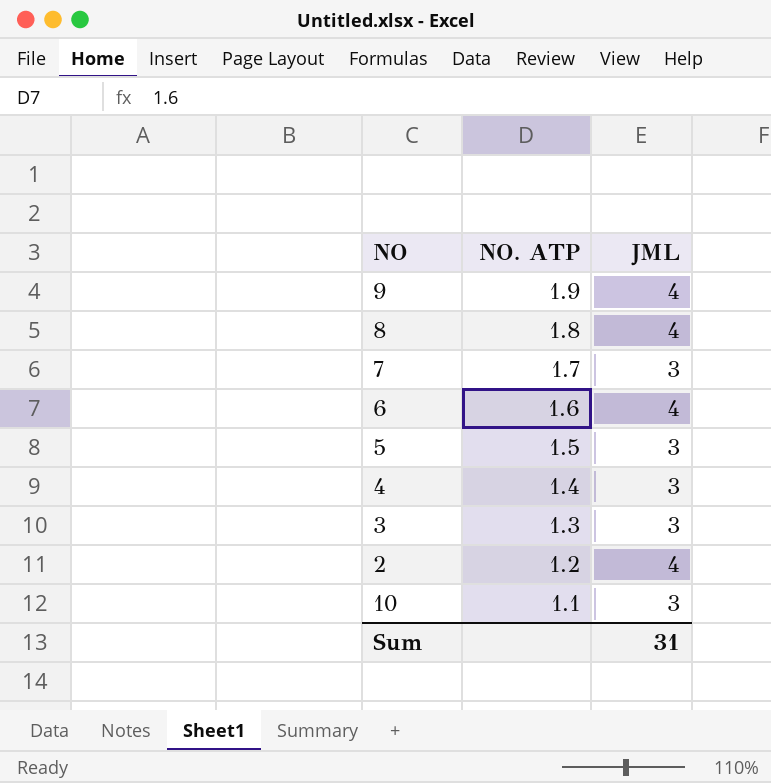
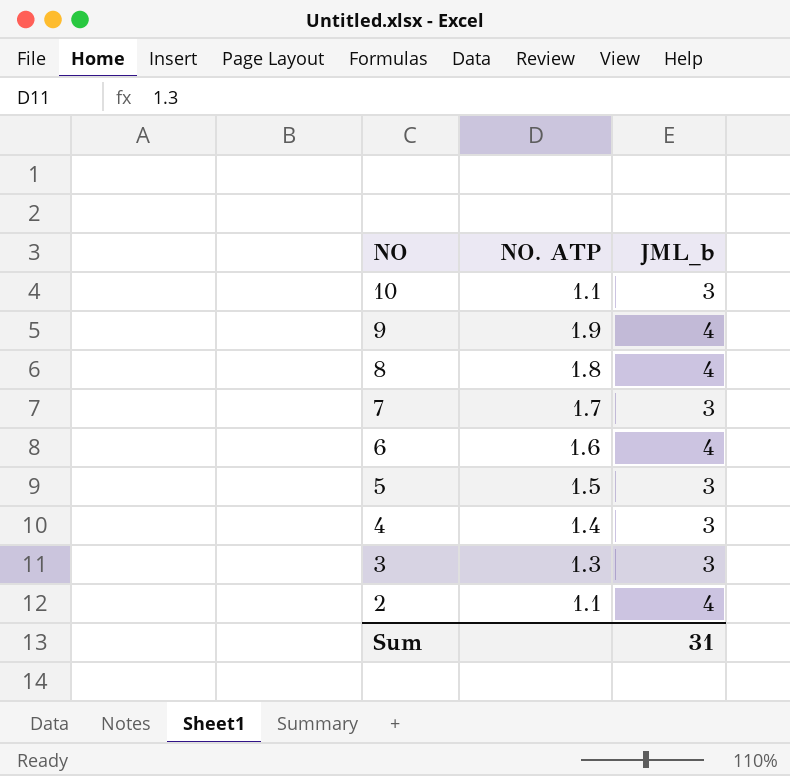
row order: NO. ATP descending -> NO descending
column name: JML -> JML_b
2 | NO. ATP: 1.2 -> 1.1

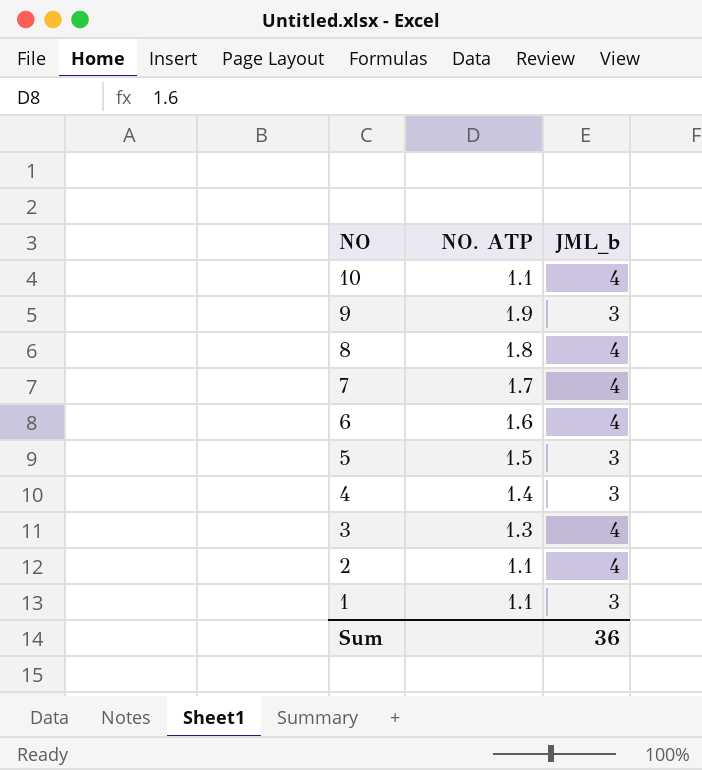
10 | JML_b: 3 -> 4
9 | JML_b: 4 -> 3
7 | JML_b: 3 -> 4
3 | JML_b: 3 -> 4
row 1: none -> 1.1 | 3
Sum | JML_b: 31 -> 36

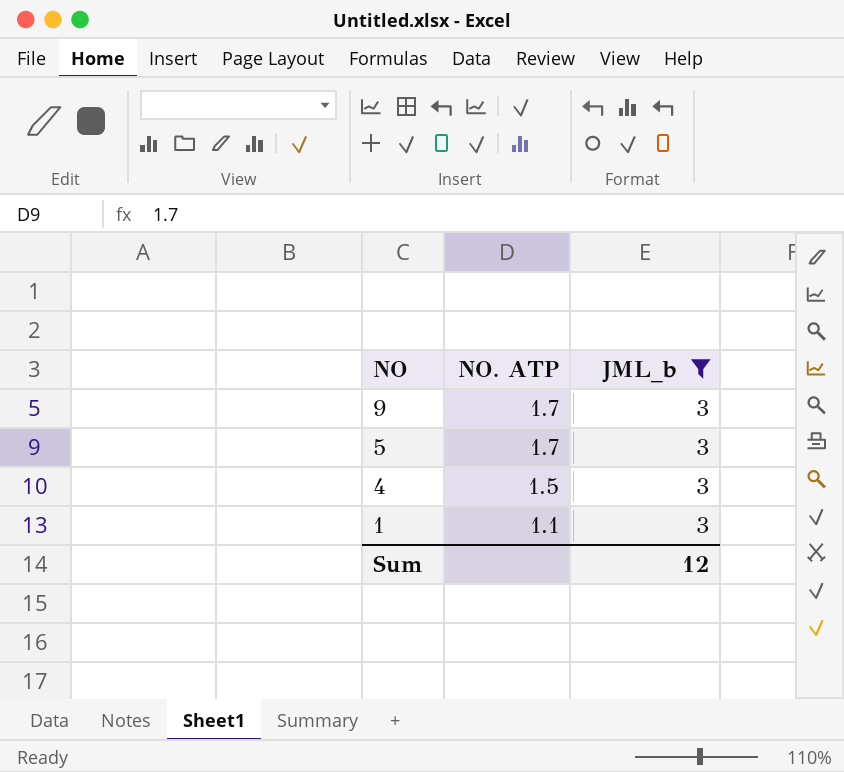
filter: none -> JML_b = 3
9 | NO. ATP: 1.9 -> 1.7
5 | NO. ATP: 1.5 -> 1.7
4 | NO. ATP: 1.4 -> 1.5
Sum | JML_b: 36 -> 12

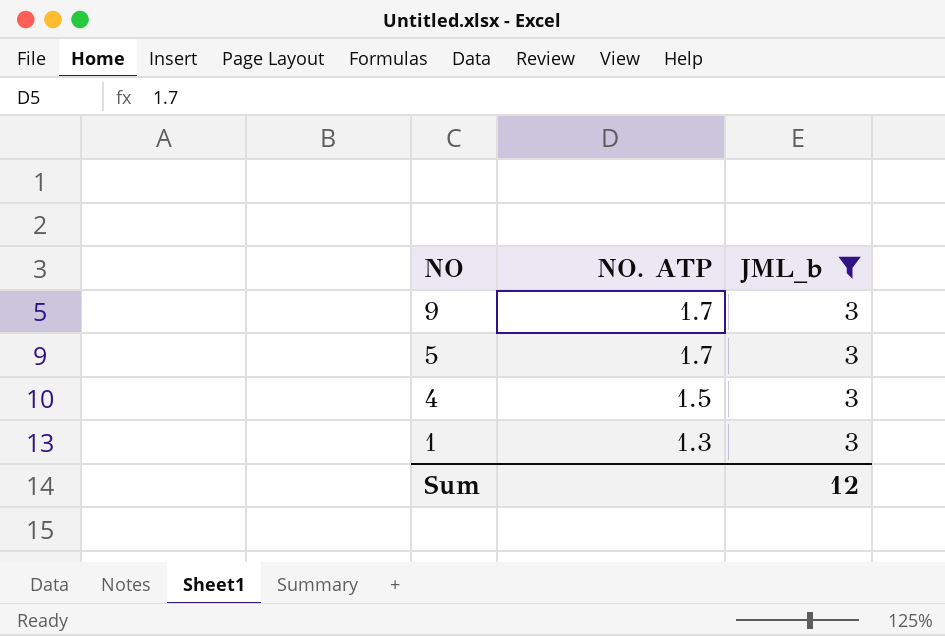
1 | NO. ATP: 1.1 -> 1.3

